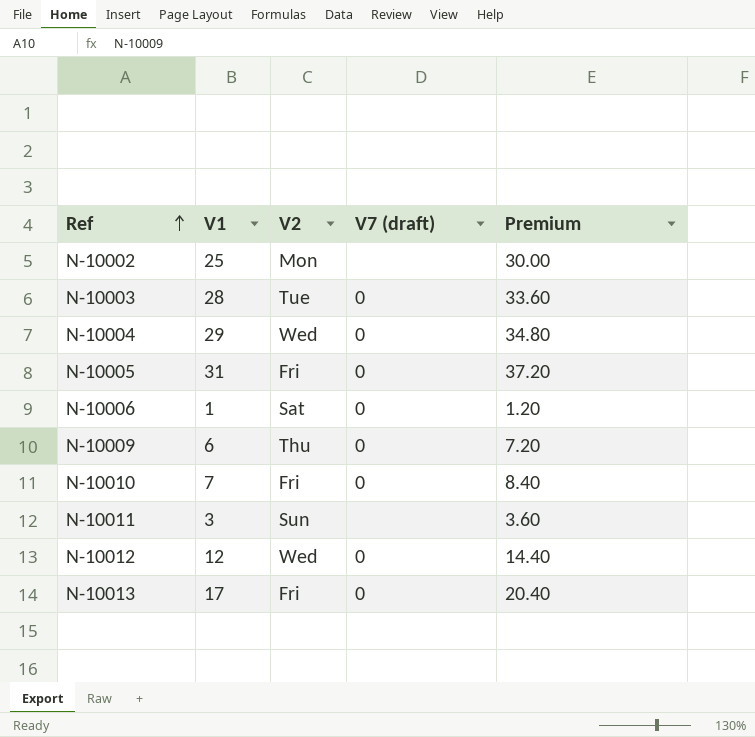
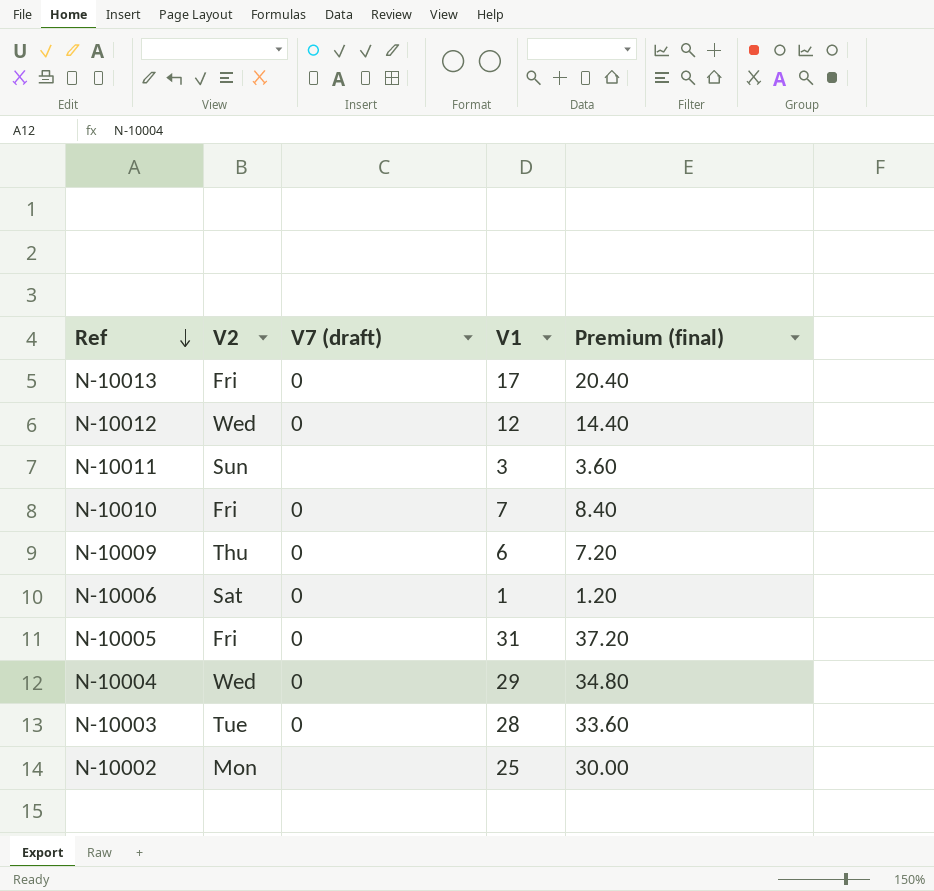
row order: Ref ascending -> Ref descending
column V1 | position: 2 -> 4
column name: Premium -> Premium (final)

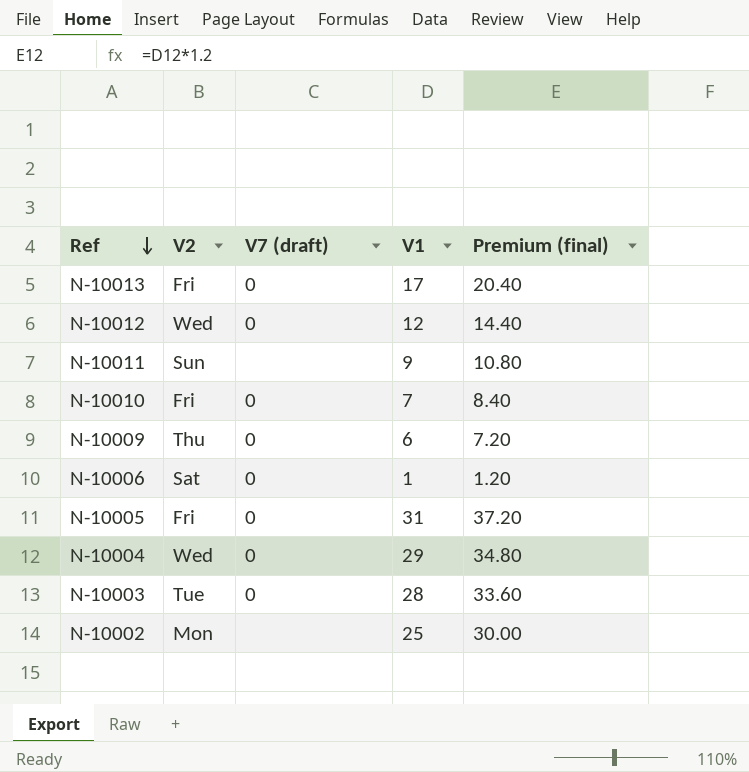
N-10011 | V1: 3 -> 9
N-10011 | Premium (final): 3.60 -> 10.80

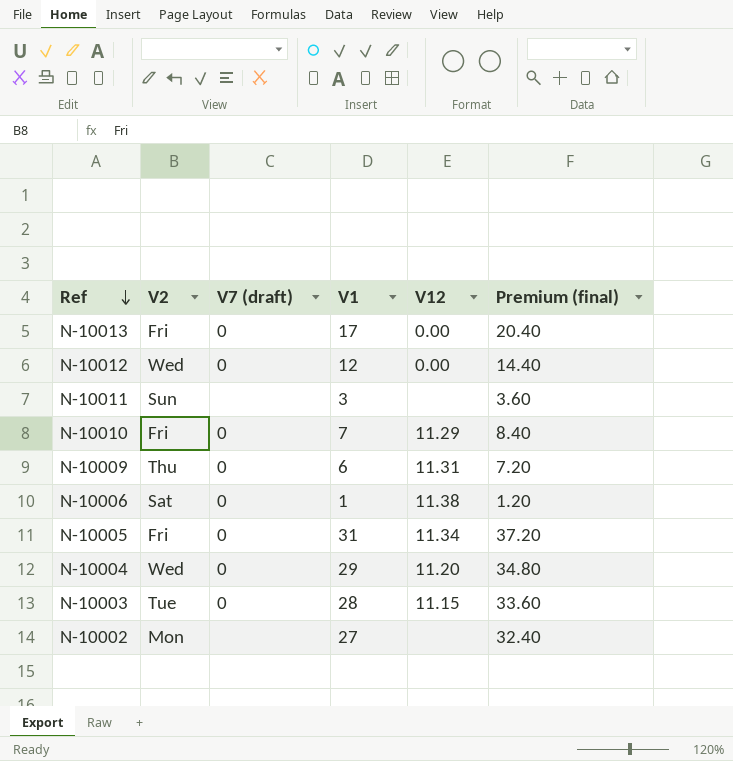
column V12 | position: none -> 5
N-10011 | V1: 9 -> 3
N-10011 | Premium (final): 10.80 -> 3.60
N-10002 | V1: 25 -> 27
N-10002 | Premium (final): 30.00 -> 32.40

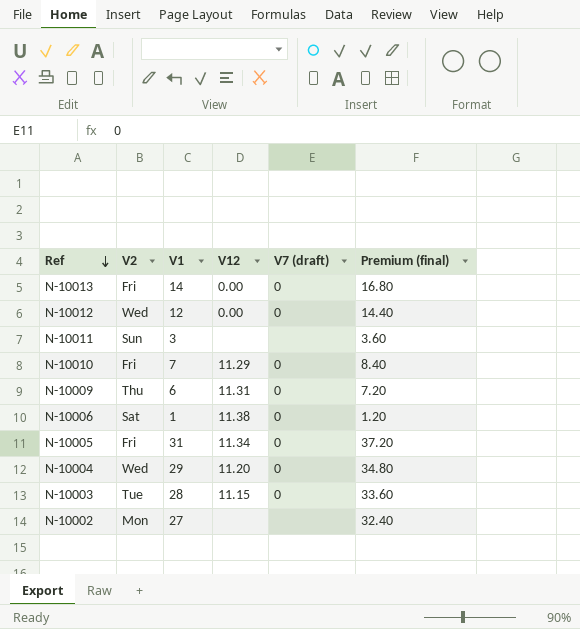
column V7 (draft) | position: 3 -> 5
N-10013 | V1: 17 -> 14
N-10013 | Premium (final): 20.40 -> 16.80

